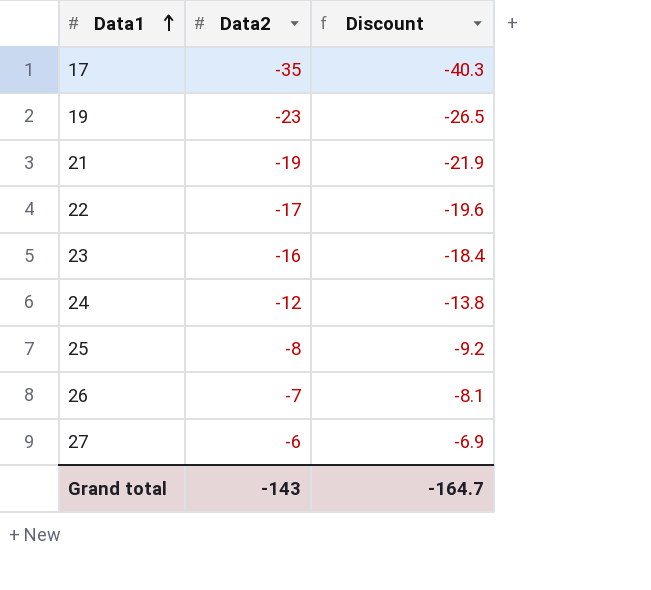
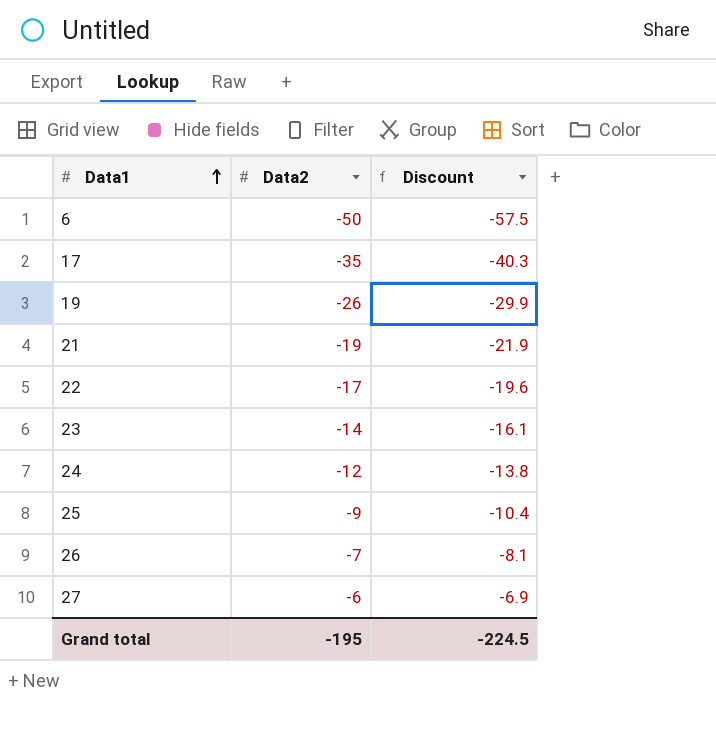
row 6: none -> -50 | -57.5
19 | Data2: -23 -> -26
19 | Discount: -26.5 -> -29.9
23 | Data2: -16 -> -14
23 | Discount: -18.4 -> -16.1
25 | Data2: -8 -> -9
25 | Discount: -9.2 -> -10.4
Grand total | Data2: -143 -> -195
Grand total | Discount: -164.7 -> -224.5

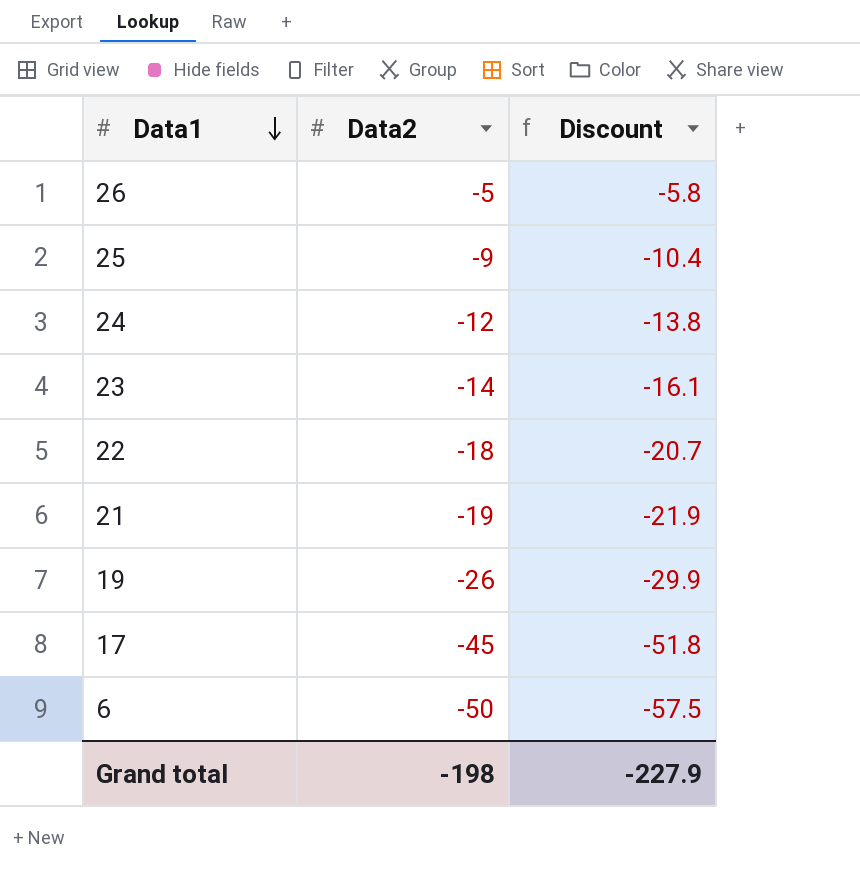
row order: Data1 ascending -> Data1 descending
row 27: -6 | -6.9 -> none
26 | Data2: -7 -> -5
26 | Discount: -8.1 -> -5.8
22 | Data2: -17 -> -18
22 | Discount: -19.6 -> -20.7
17 | Data2: -35 -> -45
17 | Discount: -40.3 -> -51.8
Grand total | Data2: -195 -> -198
Grand total | Discount: -224.5 -> -227.9

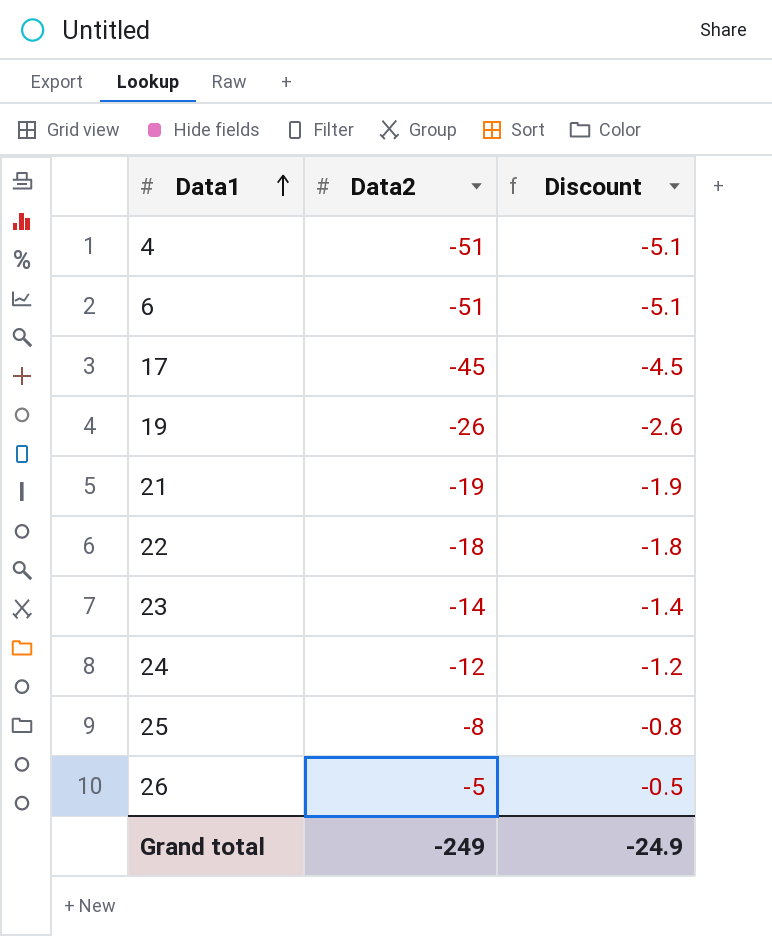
row order: Data1 descending -> Data1 ascending
column Discount | formula: [Data2] * 1.15 -> [Data2] * 0.1
row 4: none -> -51 | -5.1
6 | Data2: -50 -> -51
25 | Data2: -9 -> -8
Grand total | Data2: -198 -> -249
Grand total | Discount: -227.9 -> -24.9

